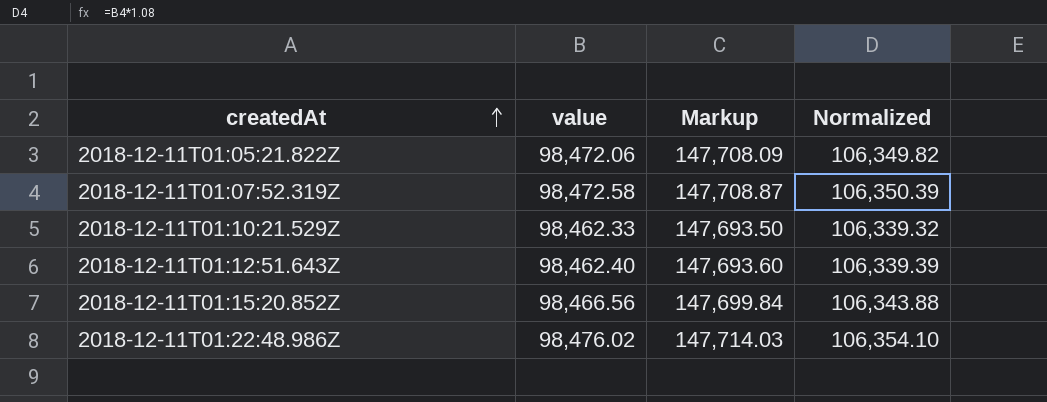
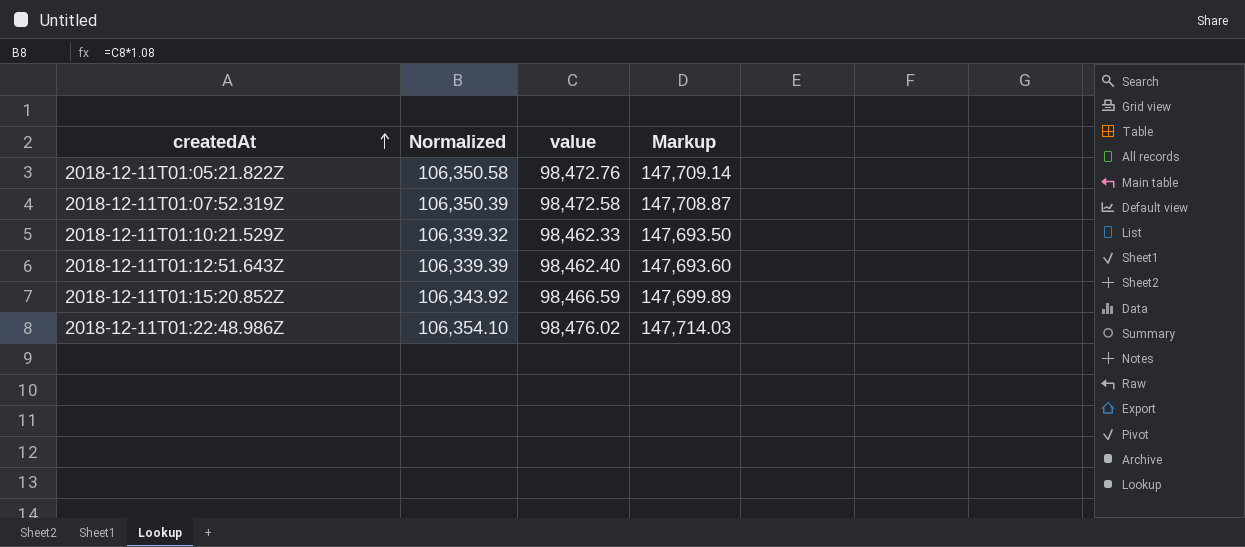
column Normalized | position: 4 -> 2
2018-12-11T01:05:21.822Z | Normalized: 106,349.82 -> 106,350.58
2018-12-11T01:05:21.822Z | value: 98,472.06 -> 98,472.76
2018-12-11T01:05:21.822Z | Markup: 147,708.09 -> 147,709.14
2018-12-11T01:15:20.852Z | Normalized: 106,343.88 -> 106,343.92
2018-12-11T01:15:20.852Z | value: 98,466.56 -> 98,466.59
2018-12-11T01:15:20.852Z | Markup: 147,699.84 -> 147,699.89

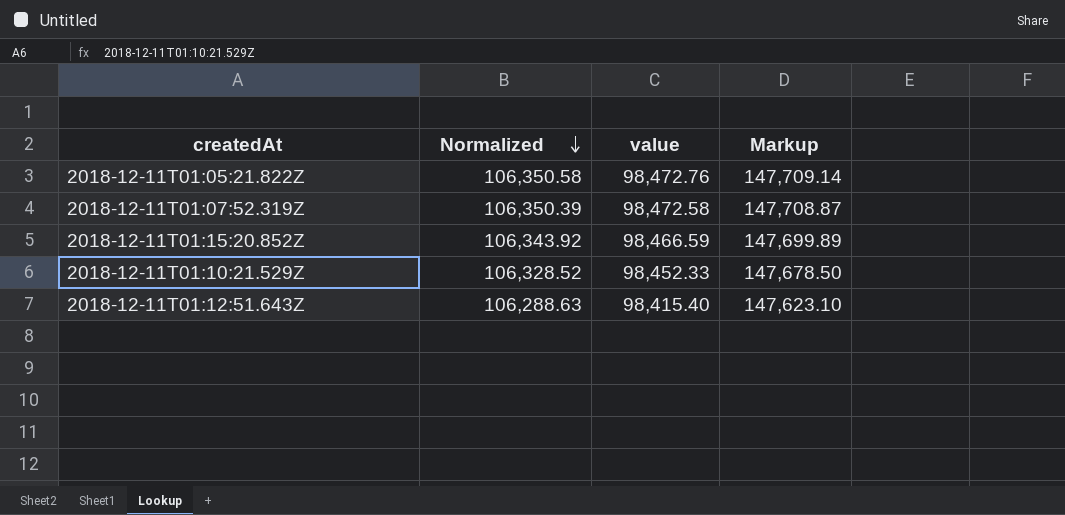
row order: createdAt ascending -> Normalized descending
row 2018-12-11T01:22:48.986Z: 106,354.10 | 98,476.02 | 147,714.03 -> none
2018-12-11T01:10:21.529Z | Normalized: 106,339.32 -> 106,328.52
2018-12-11T01:10:21.529Z | value: 98,462.33 -> 98,452.33
2018-12-11T01:10:21.529Z | Markup: 147,693.50 -> 147,678.50
2018-12-11T01:12:51.643Z | Normalized: 106,339.39 -> 106,288.63
2018-12-11T01:12:51.643Z | value: 98,462.40 -> 98,415.40
2018-12-11T01:12:51.643Z | Markup: 147,693.60 -> 147,623.10

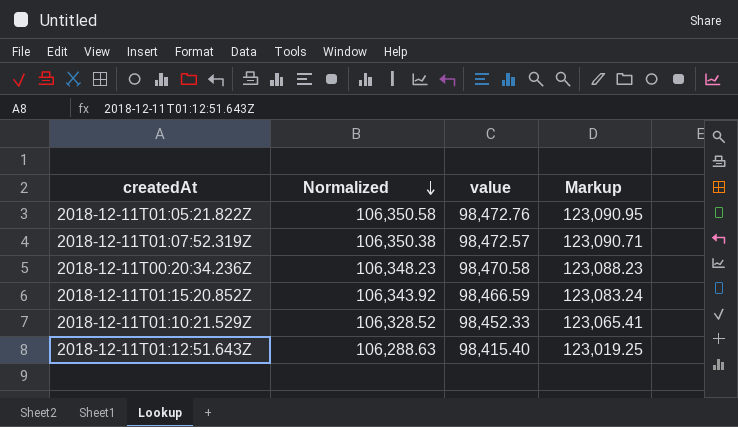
column Markup | formula: [value] * 1.5 -> [value] * 1.25
2018-12-11T01:07:52.319Z | Normalized: 106,350.39 -> 106,350.38
2018-12-11T01:07:52.319Z | value: 98,472.58 -> 98,472.57
row 2018-12-11T00:20:34.236Z: none -> 106,348.23 | 98,470.58 | 123,088.23

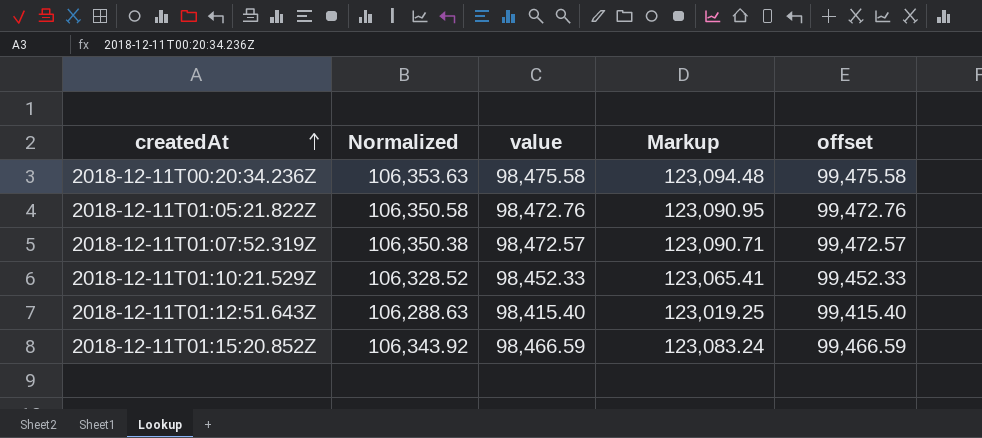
row order: Normalized descending -> createdAt ascending
column offset | formula: none -> [value] + 1000
2018-12-11T00:20:34.236Z | Normalized: 106,348.23 -> 106,353.63
2018-12-11T00:20:34.236Z | value: 98,470.58 -> 98,475.58
2018-12-11T00:20:34.236Z | Markup: 123,088.23 -> 123,094.48

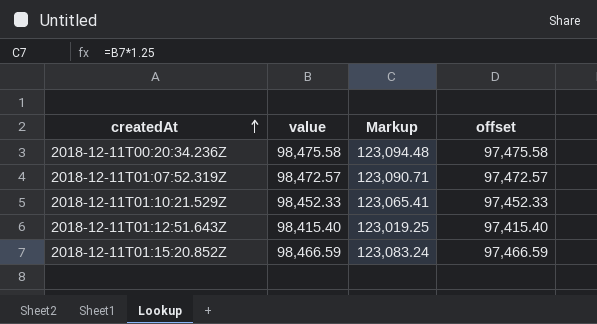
column Normalized | formula: [value] * 1.08 -> none
column offset | formula: [value] + 1000 -> [value] - 1000
row 2018-12-11T01:05:21.822Z: 106,350.58 | 98,472.76 | 123,090.95 | 99,472.76 -> none

